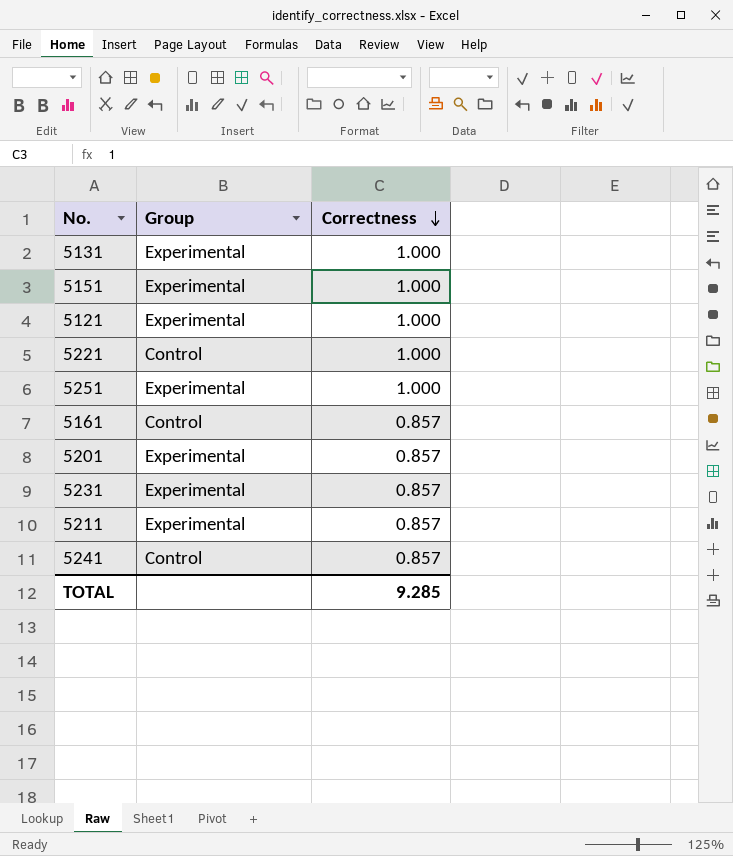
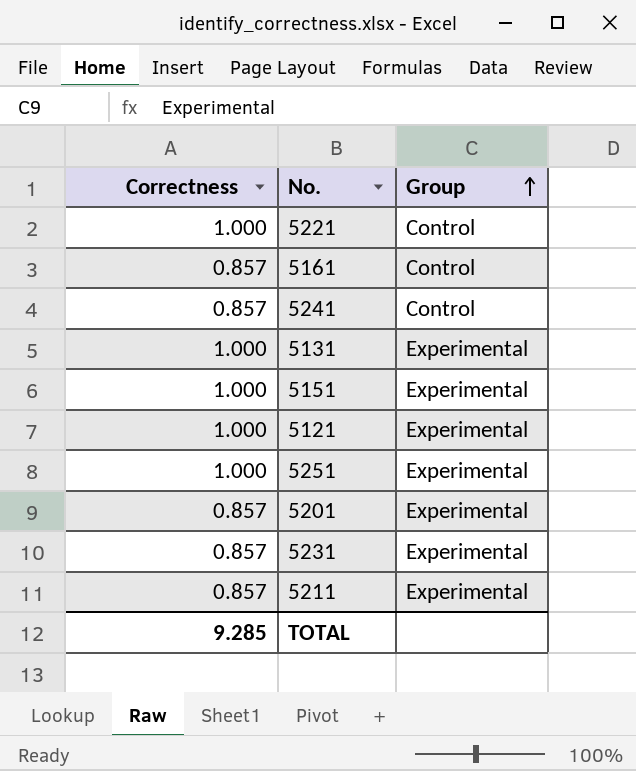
row order: Correctness descending -> Group ascending
column Correctness | position: 3 -> 1

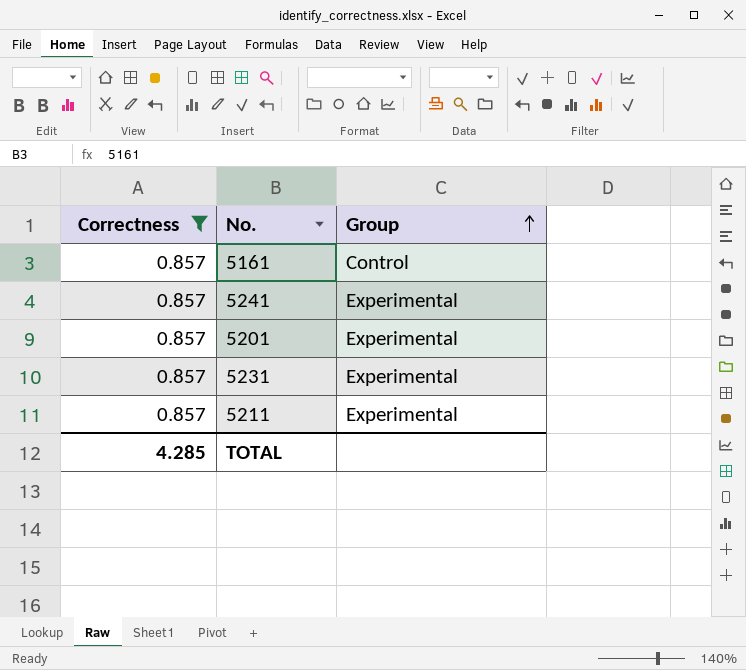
filter: none -> Correctness = 0.857
5241 | Group: Control -> Experimental
TOTAL | Correctness: 9.285 -> 4.285

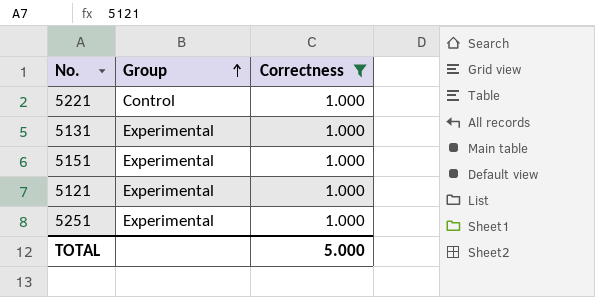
filter: Correctness = 0.857 -> Correctness = 1.000
column Correctness | position: 1 -> 3
TOTAL | Correctness: 4.285 -> 5.000

